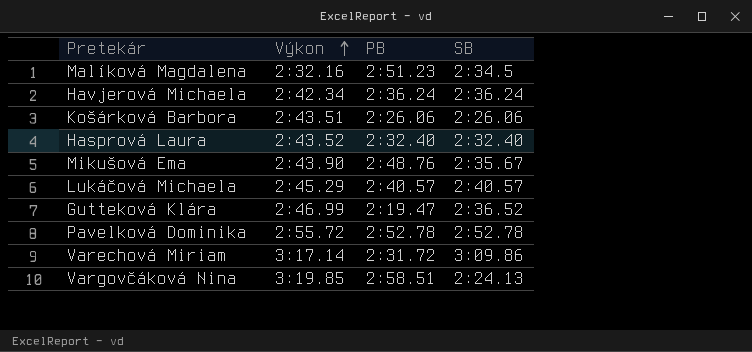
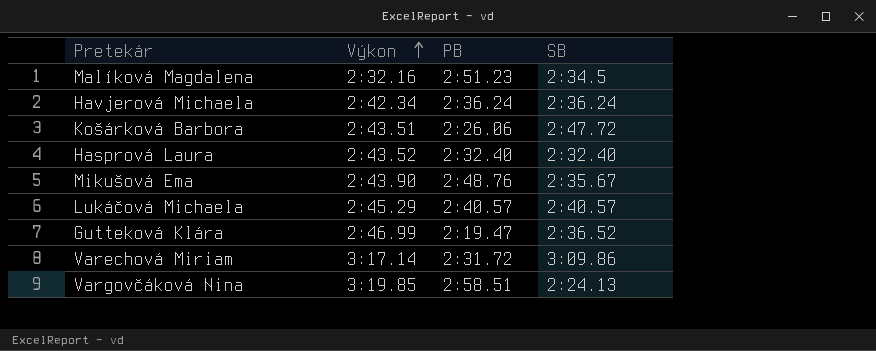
row Pavelková Dominika: 2:55.72 | 2:52.78 | 2:52.78 -> none
Košárková Barbora | SB: 2:26.06 -> 2:47.72

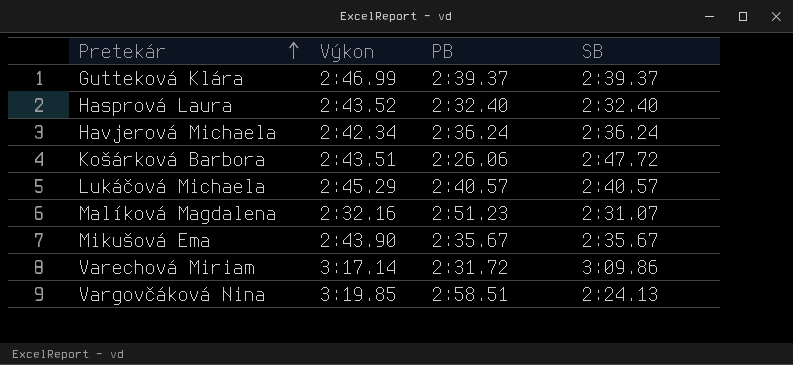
row order: Výkon ascending -> Pretekár ascending
Gutteková Klára | PB: 2:19.47 -> 2:39.37
Gutteková Klára | SB: 2:36.52 -> 2:39.37
Malíková Magdalena | SB: 2:34.5 -> 2:31.07
Mikušová Ema | PB: 2:48.76 -> 2:35.67

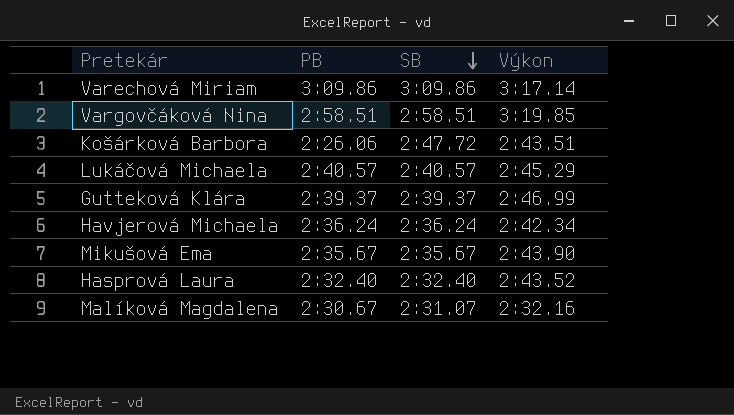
row order: Pretekár ascending -> SB descending
column Výkon | position: 2 -> 4
Varechová Miriam | PB: 2:31.72 -> 3:09.86
Vargovčáková Nina | SB: 2:24.13 -> 2:58.51
Malíková Magdalena | PB: 2:51.23 -> 2:30.67

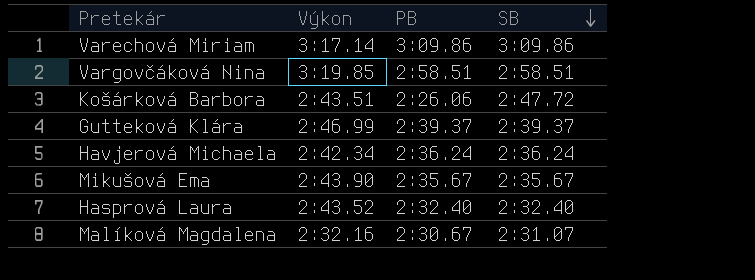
column Výkon | position: 4 -> 2
row Lukáčová Michaela: 2:40.57 | 2:40.57 | 2:45.29 -> none

